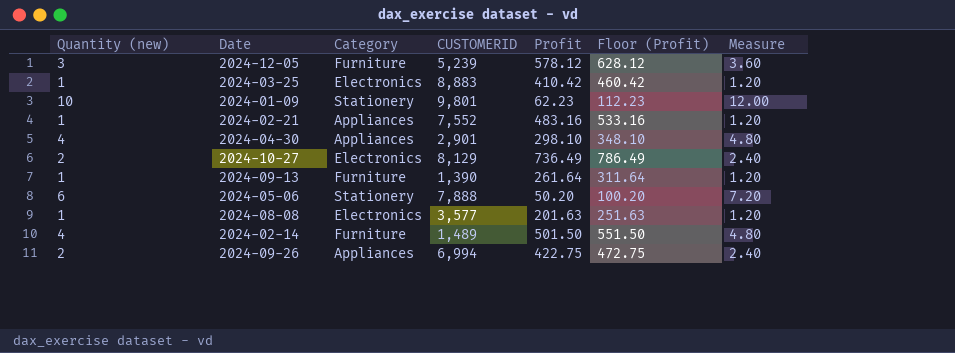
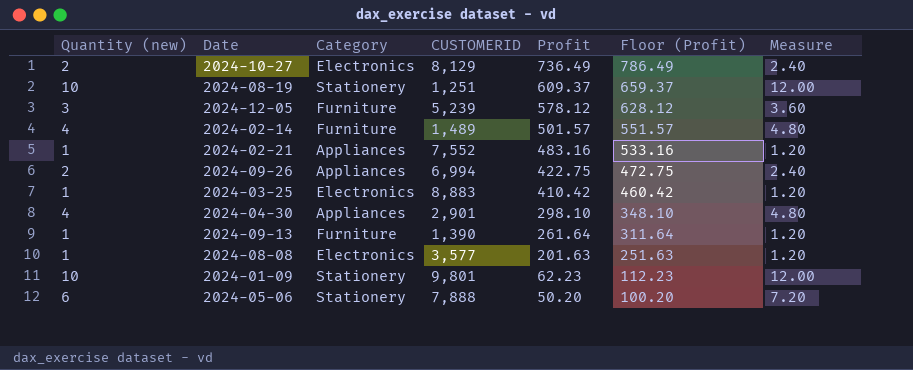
row order: none -> Profit descending
row 2024-08-19: none -> 10 | Stationery | 1,251 | 609.37 | 659.37 | 12.00
2024-02-14 | Profit: 501.50 -> 501.57
2024-02-14 | Floor (Profit): 551.50 -> 551.57

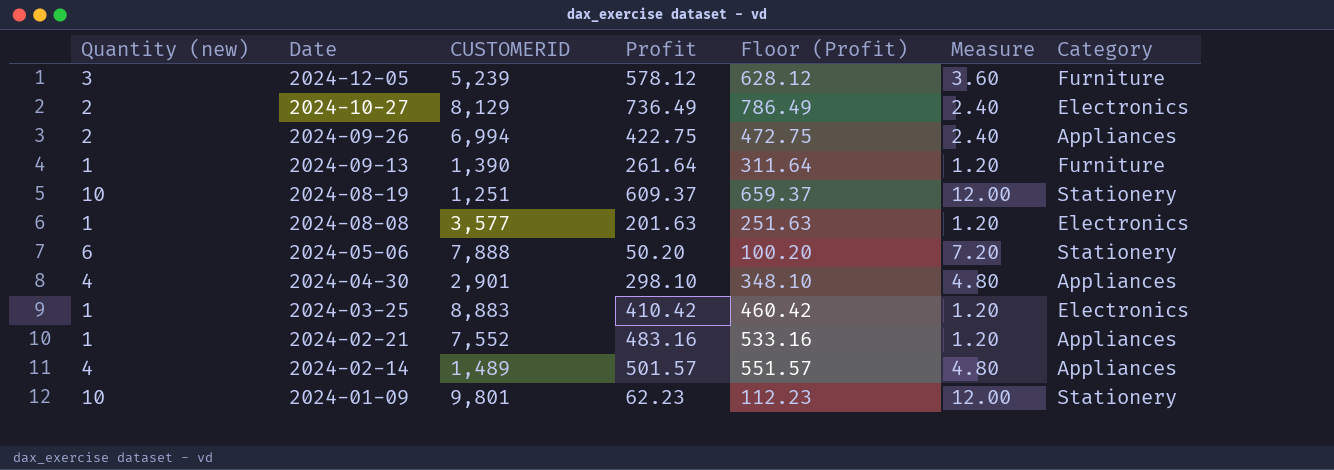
row order: Profit descending -> Date descending
column Category | position: 3 -> 7
2024-02-14 | Category: Furniture -> Appliances

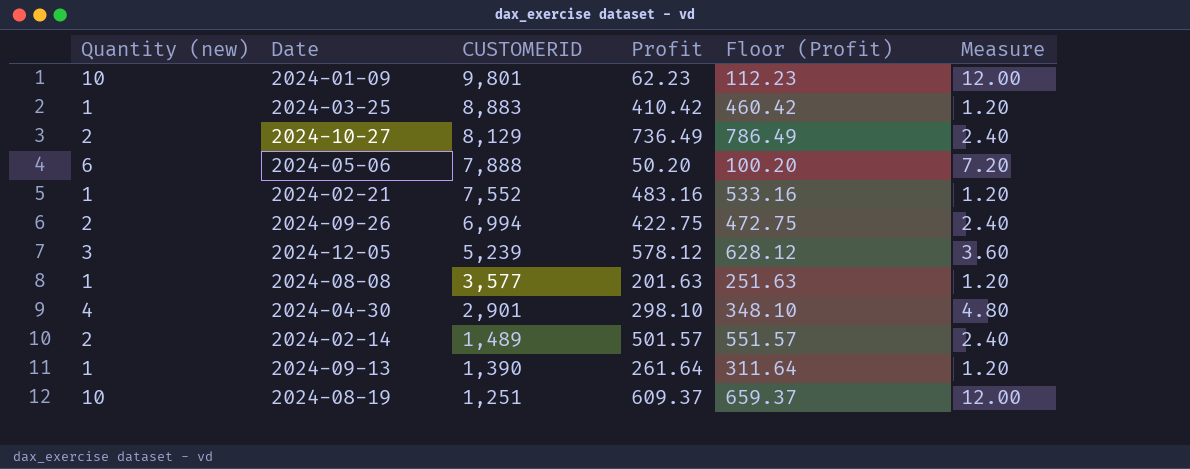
row order: Date descending -> CUSTOMERID descending
column Category | position: 7 -> none
2024-02-14 | Quantity (new): 4 -> 2
2024-02-14 | Measure: 4.80 -> 2.40

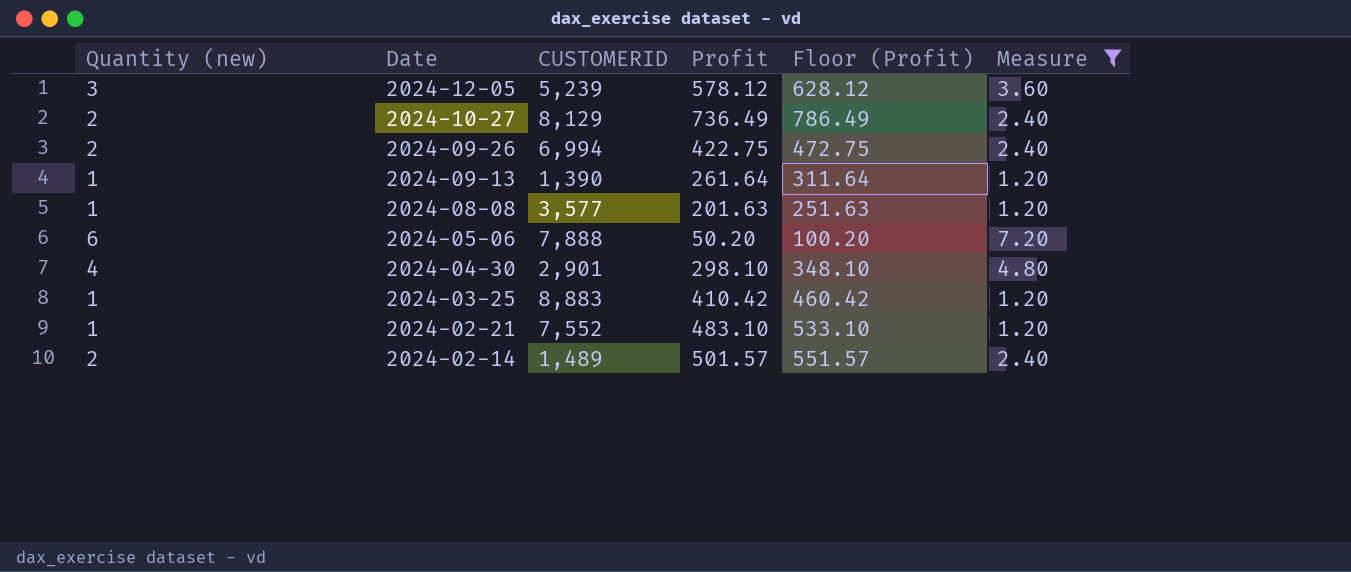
filter: none -> Measure != 12.00
row order: CUSTOMERID descending -> Date descending
2024-02-21 | Profit: 483.16 -> 483.10
2024-02-21 | Floor (Profit): 533.16 -> 533.10

